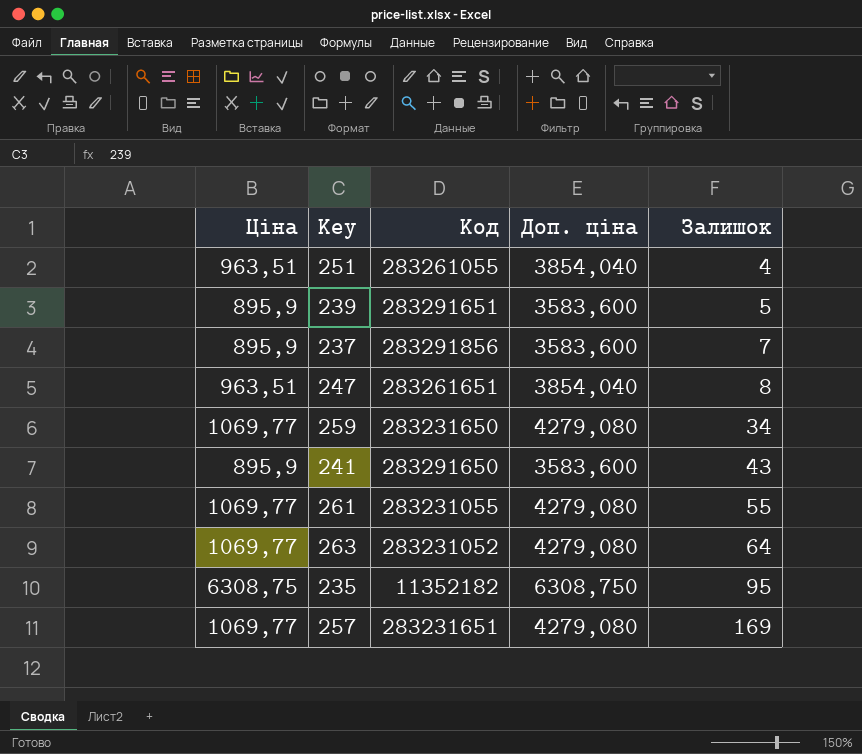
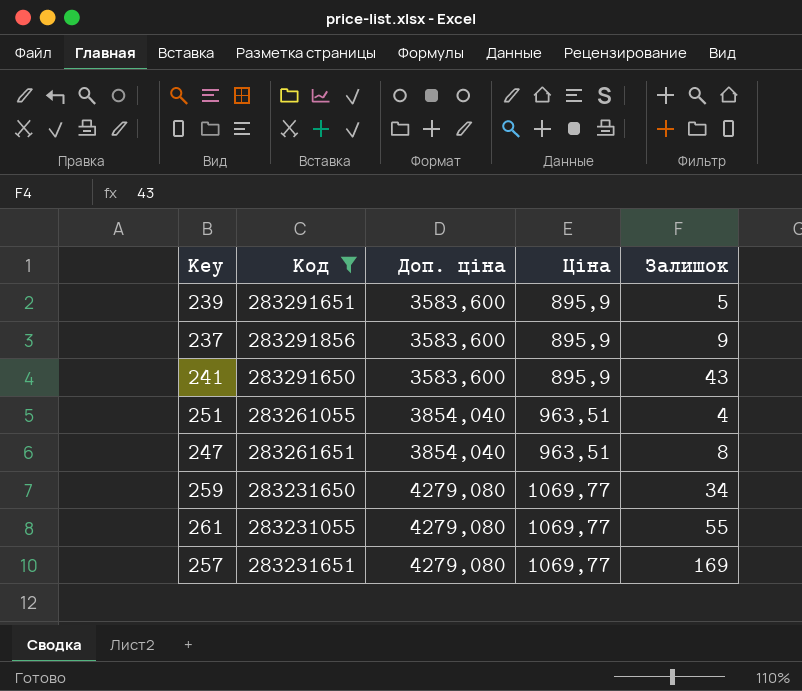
filter: none -> Код >= 283231055
row order: Залишок ascending -> Доп. ціна ascending
column Ціна | position: 1 -> 4
237 | Залишок: 7 -> 9

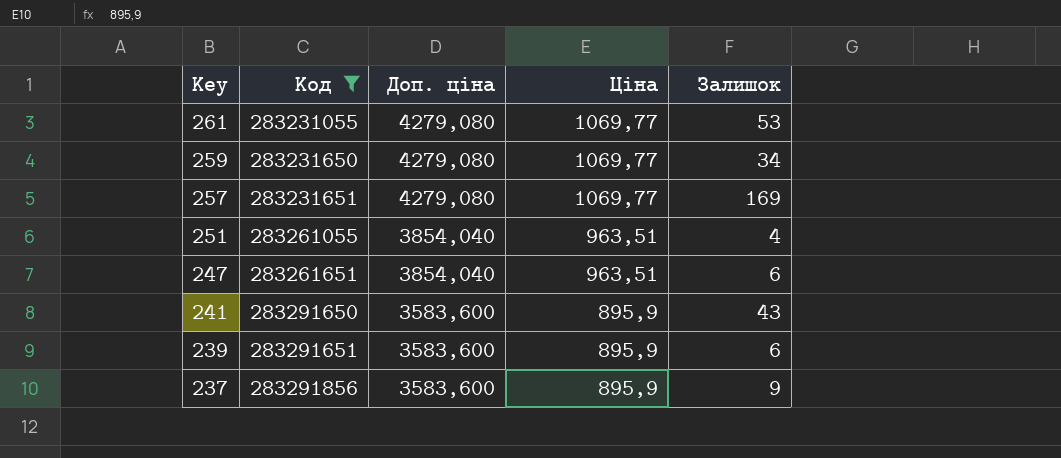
row order: Доп. ціна ascending -> Key descending
261 | Залишок: 55 -> 53
247 | Залишок: 8 -> 6
239 | Залишок: 5 -> 6

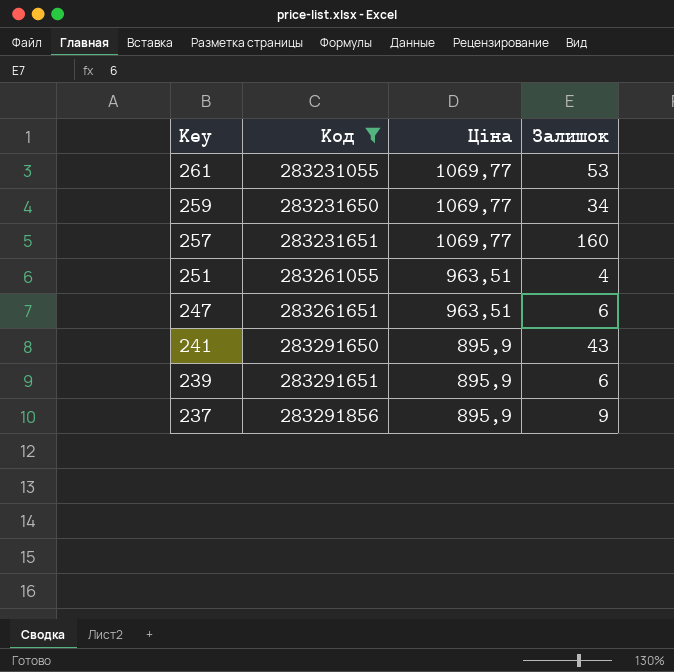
column Доп. ціна | position: 3 -> none
257 | Залишок: 169 -> 160

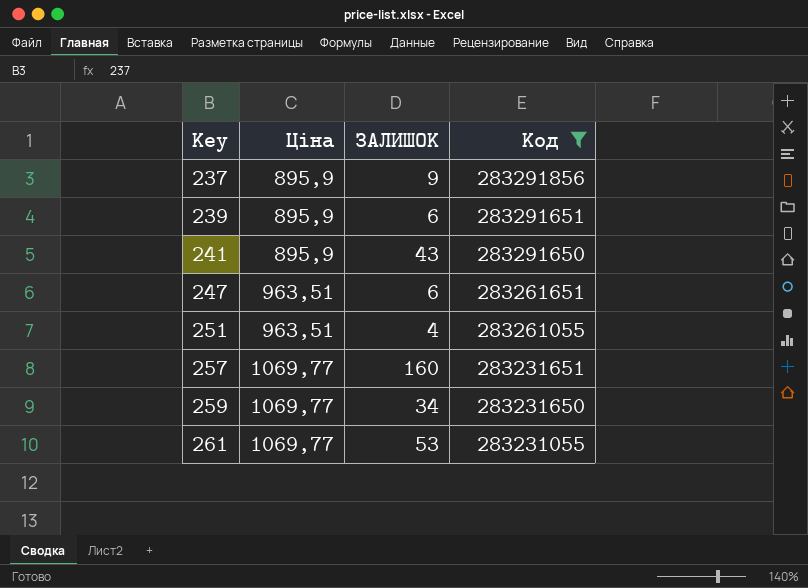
row order: Key descending -> Key ascending
column name: Залишок -> ЗАЛИШОК
column Код | position: 2 -> 4

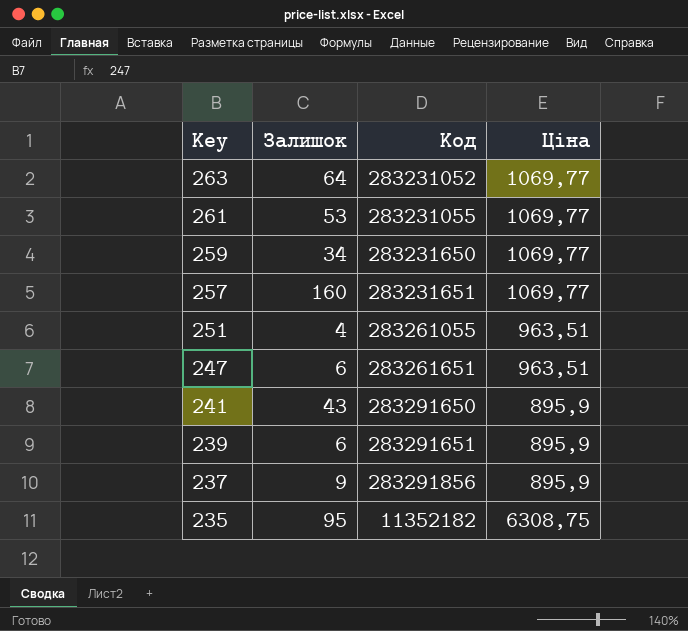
filter: Код >= 283231055 -> none
row order: Key ascending -> Key descending
column name: ЗАЛИШОК -> Залишок
column Ціна | position: 2 -> 4

